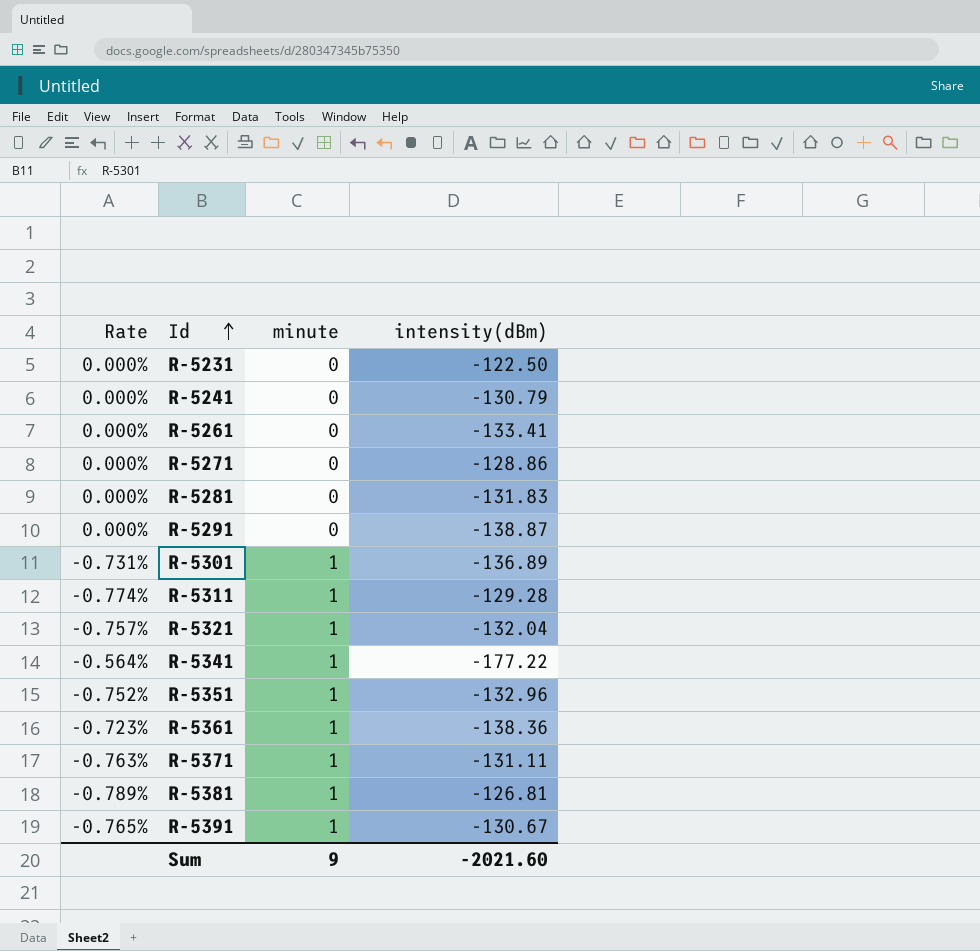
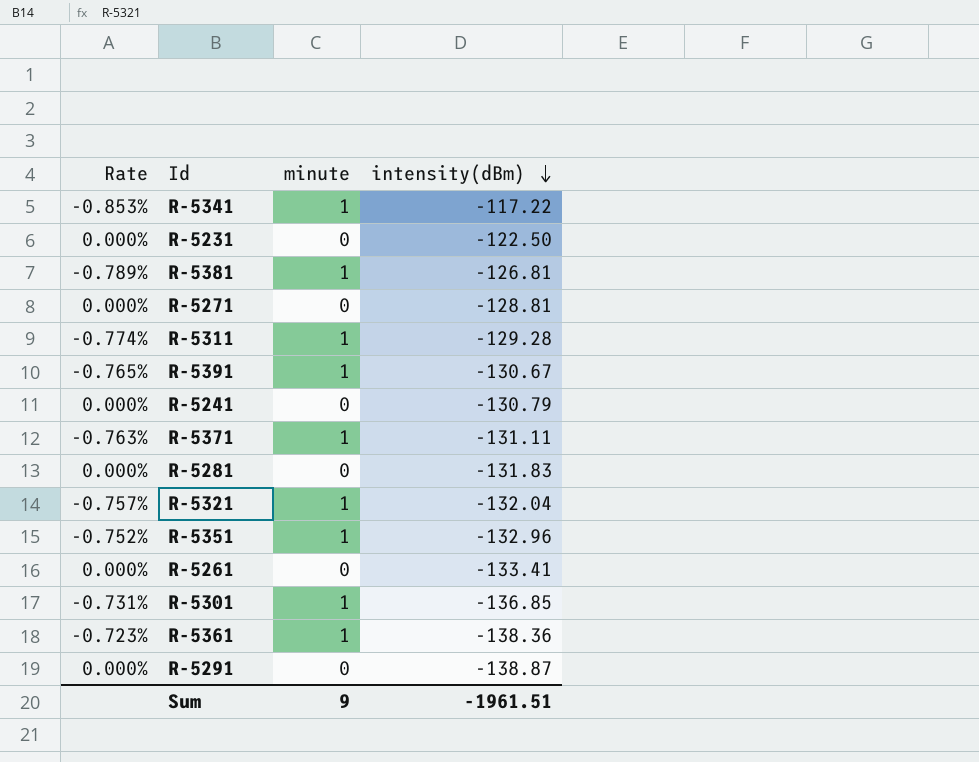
row order: Id ascending -> intensity(dBm) descending
R-5341 | Rate: -0.564% -> -0.853%
R-5341 | intensity(dBm): -177.22 -> -117.22
R-5271 | intensity(dBm): -128.86 -> -128.81
R-5301 | intensity(dBm): -136.89 -> -136.85
Sum | intensity(dBm): -2021.60 -> -1961.51

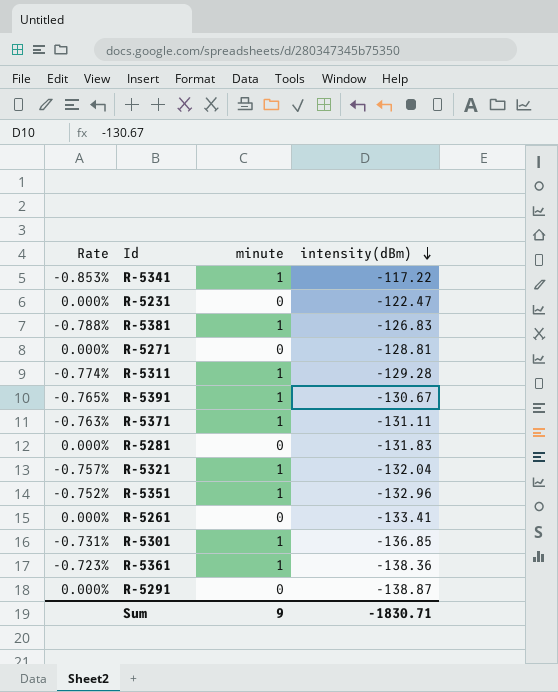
row R-5241: 0.000% | 0 | -130.79 -> none
R-5231 | intensity(dBm): -122.50 -> -122.47
R-5381 | Rate: -0.789% -> -0.788%
R-5381 | intensity(dBm): -126.81 -> -126.83
Sum | intensity(dBm): -1961.51 -> -1830.71

